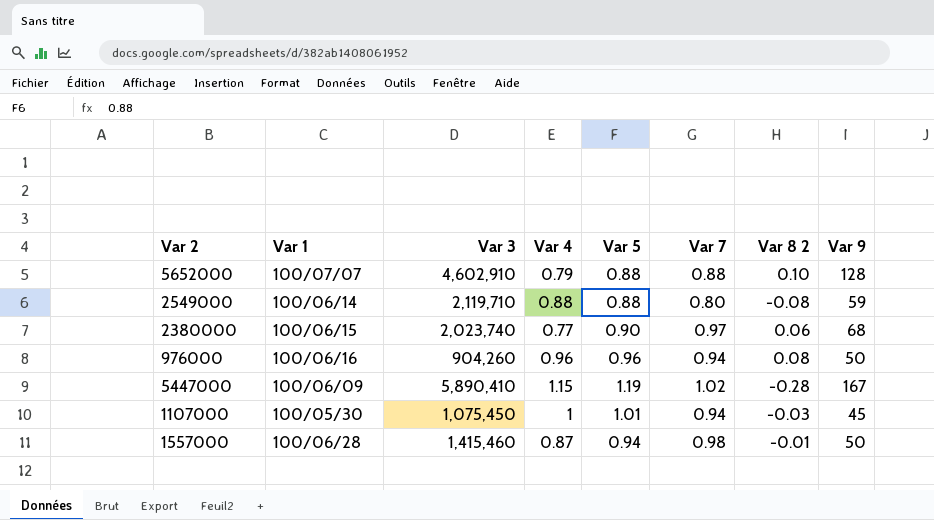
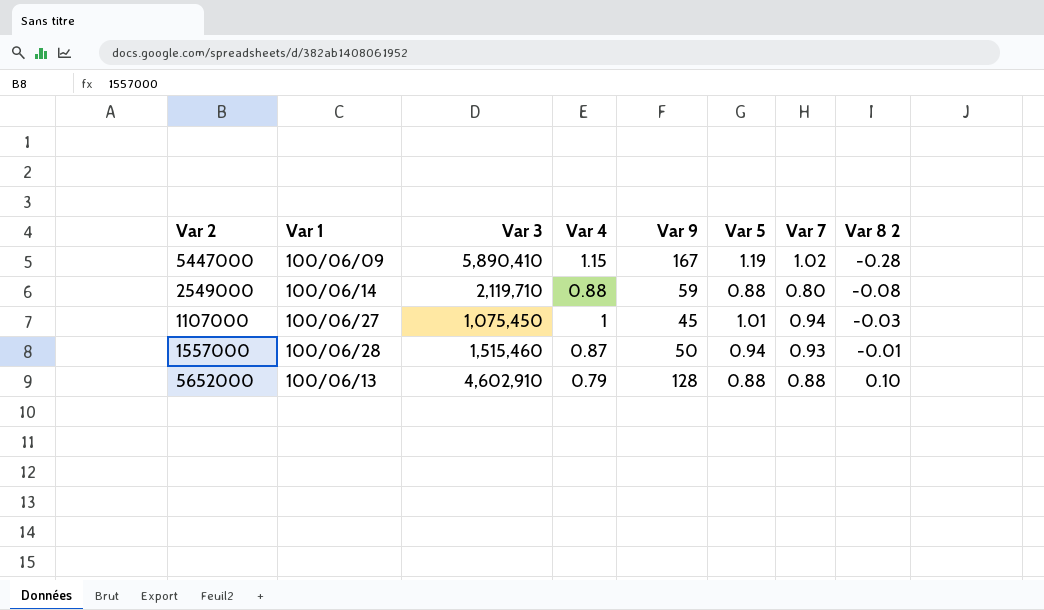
row order: none -> Var 8 2 ascending
column Var 9 | position: 8 -> 5
row 2380000: 100/06/15 | 2,023,740 | 0.77 | 0.90 | 0.97 | 0.06 | 68 -> none
row 976000: 100/06/16 | 904,260 | 0.96 | 0.96 | 0.94 | 0.08 | 50 -> none
1107000 | Var 1: 100/05/30 -> 100/06/27
1557000 | Var 3: 1,415,460 -> 1,515,460
1557000 | Var 7: 0.98 -> 0.93
5652000 | Var 1: 100/07/07 -> 100/06/13

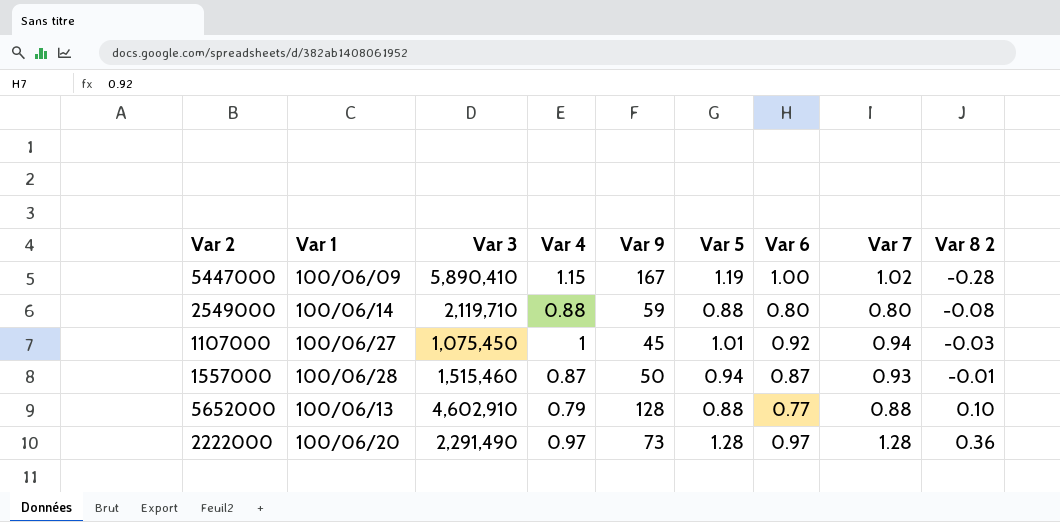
column Var 6 | position: none -> 7
row 2222000: none -> 100/06/20 | 2,291,490 | 0.97 | 73 | 1.28 | 0.97 | 1.28 | 0.36

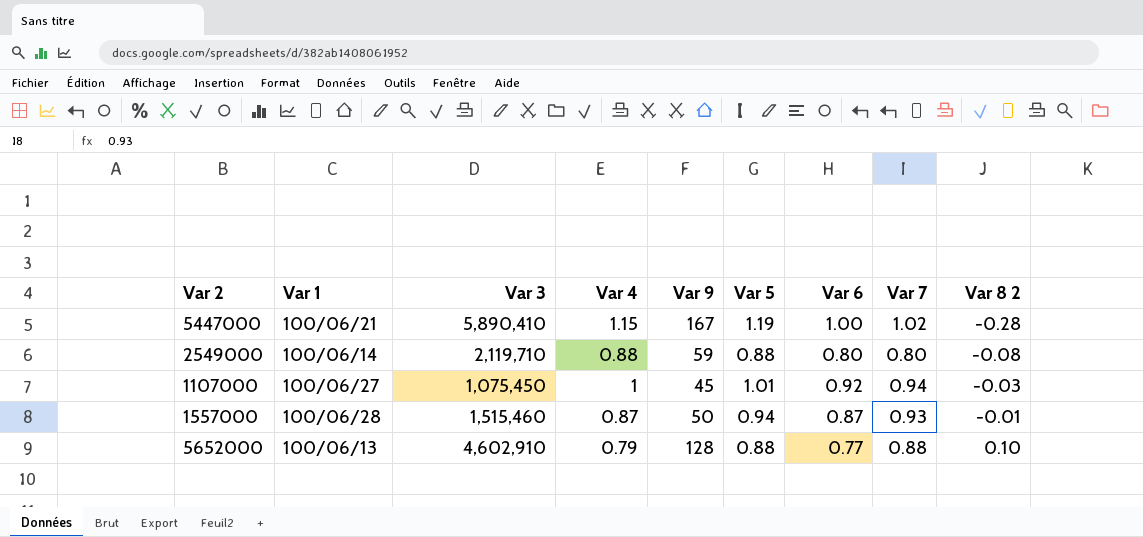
row 2222000: 100/06/20 | 2,291,490 | 0.97 | 73 | 1.28 | 0.97 | 1.28 | 0.36 -> none
5447000 | Var 1: 100/06/09 -> 100/06/21

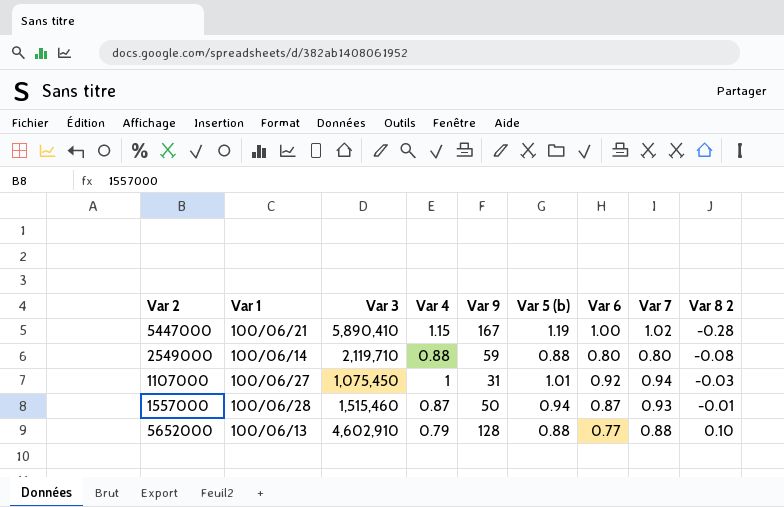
column name: Var 5 -> Var 5 (b)
1107000 | Var 9: 45 -> 31

